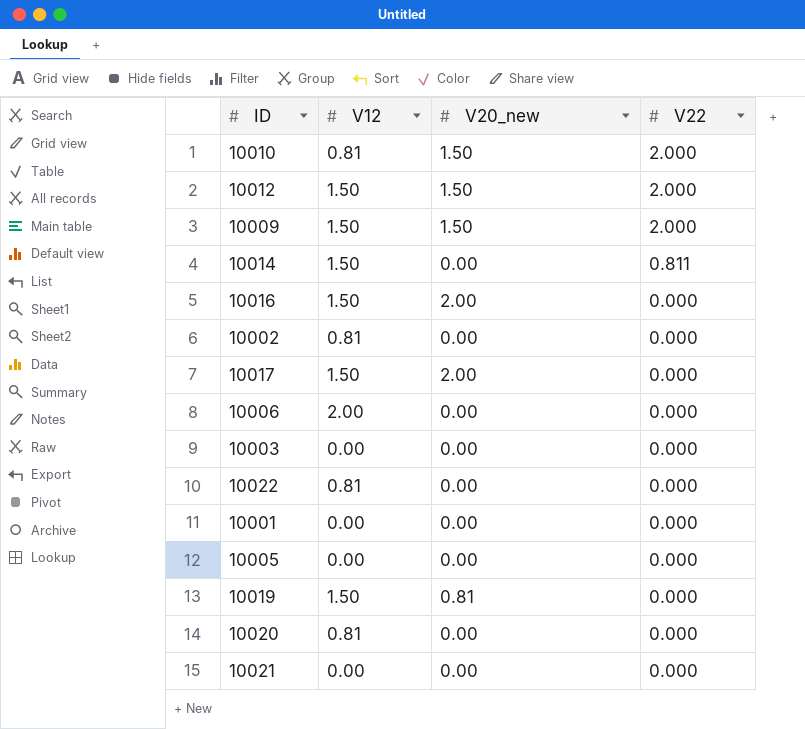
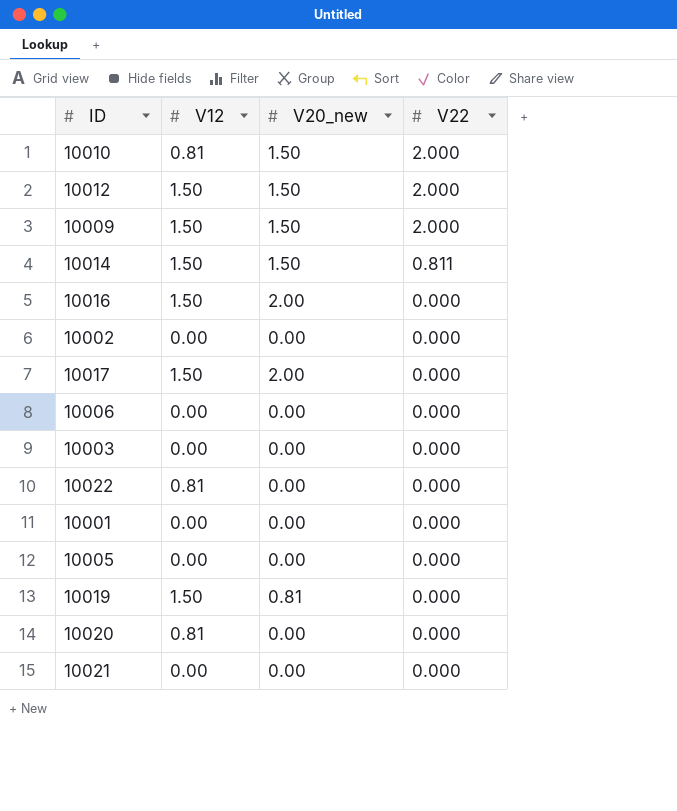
10014 | V20_new: 0.00 -> 1.50
10002 | V12: 0.81 -> 0.00
10006 | V12: 2.00 -> 0.00

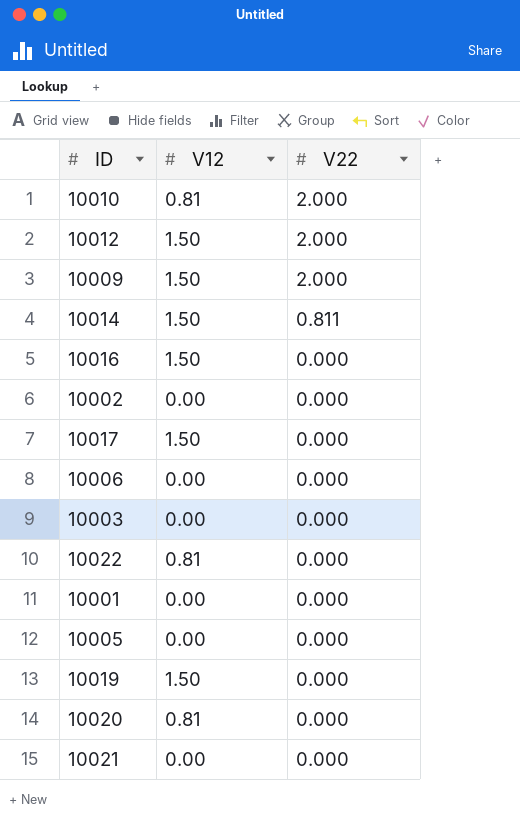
column V20_new | position: 3 -> none

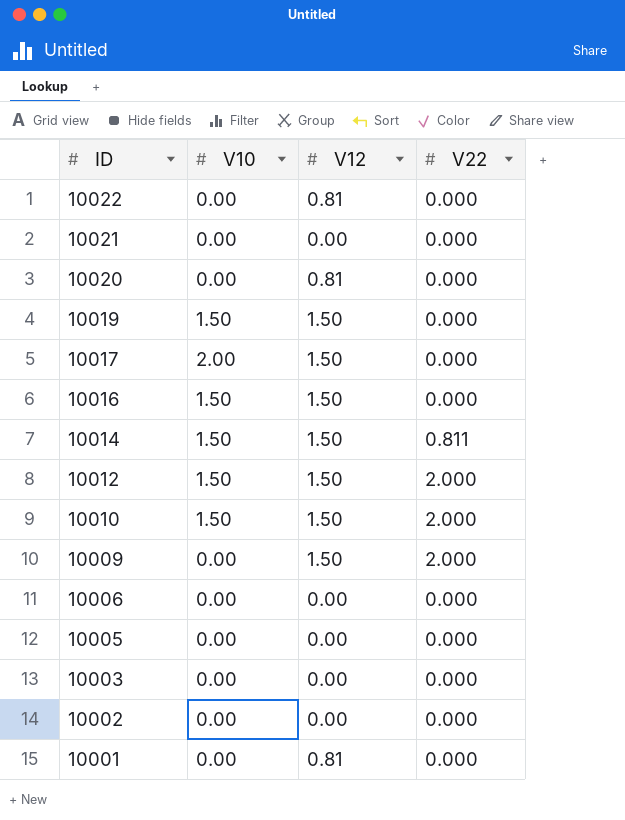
row order: V22 descending -> ID descending
column V10 | position: none -> 2
10010 | V12: 0.81 -> 1.50
10001 | V12: 0.00 -> 0.81

